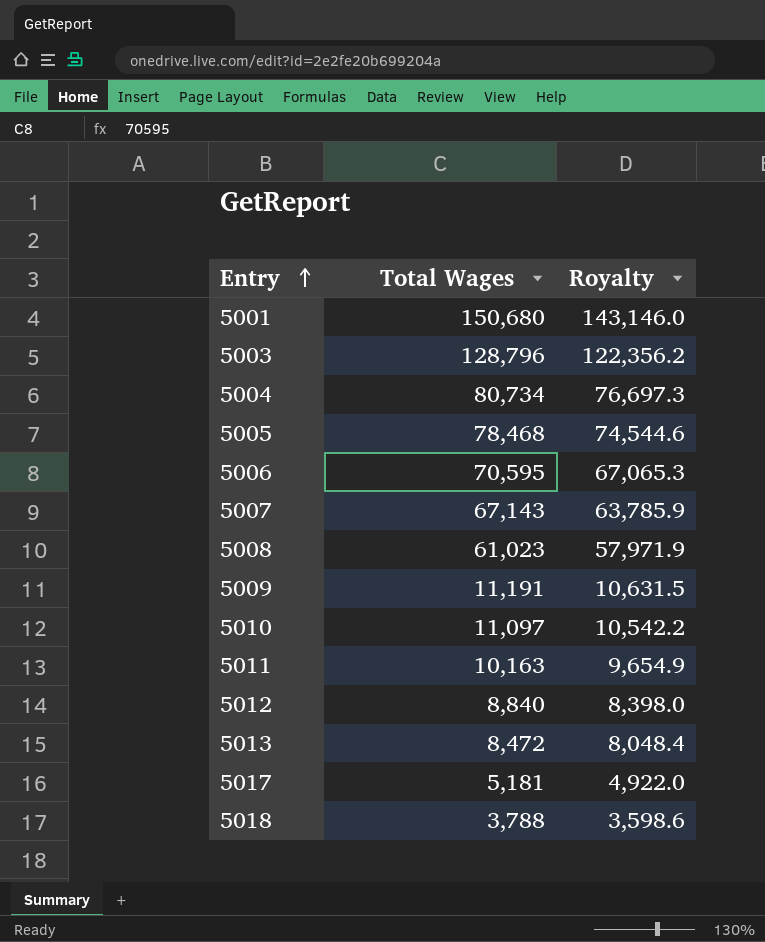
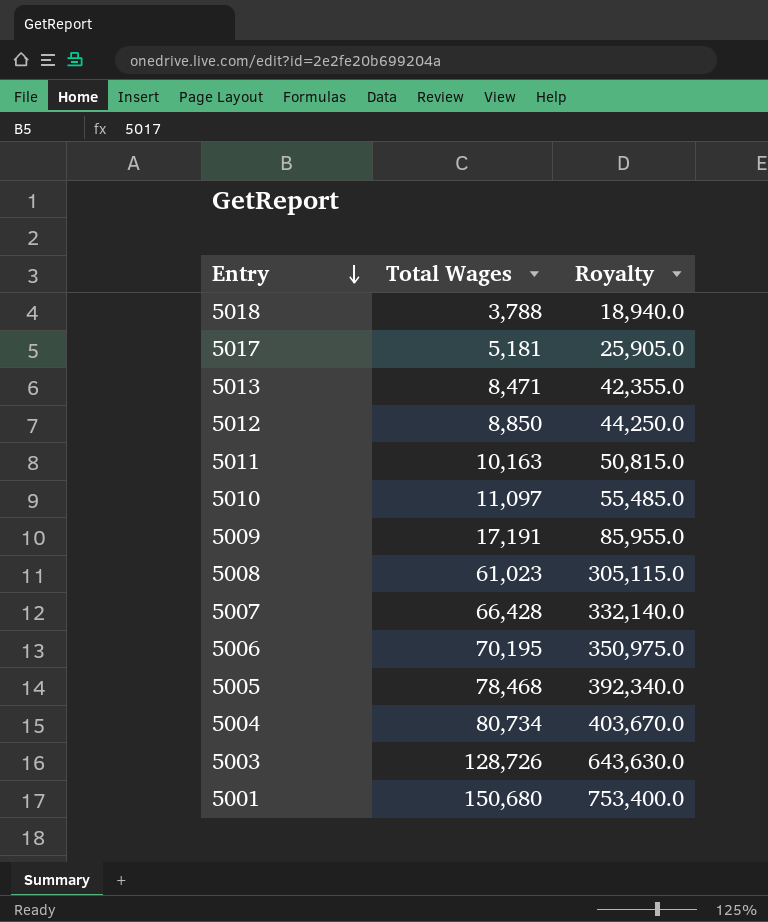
row order: Entry ascending -> Entry descending
column Royalty | formula: [Total Wages] * 0.95 -> [Total Wages] * 5
5013 | Total Wages: 8,472 -> 8,471
5012 | Total Wages: 8,840 -> 8,850
5009 | Total Wages: 11,191 -> 17,191
5007 | Total Wages: 67,143 -> 66,428
5006 | Total Wages: 70,595 -> 70,195
5003 | Total Wages: 128,796 -> 128,726

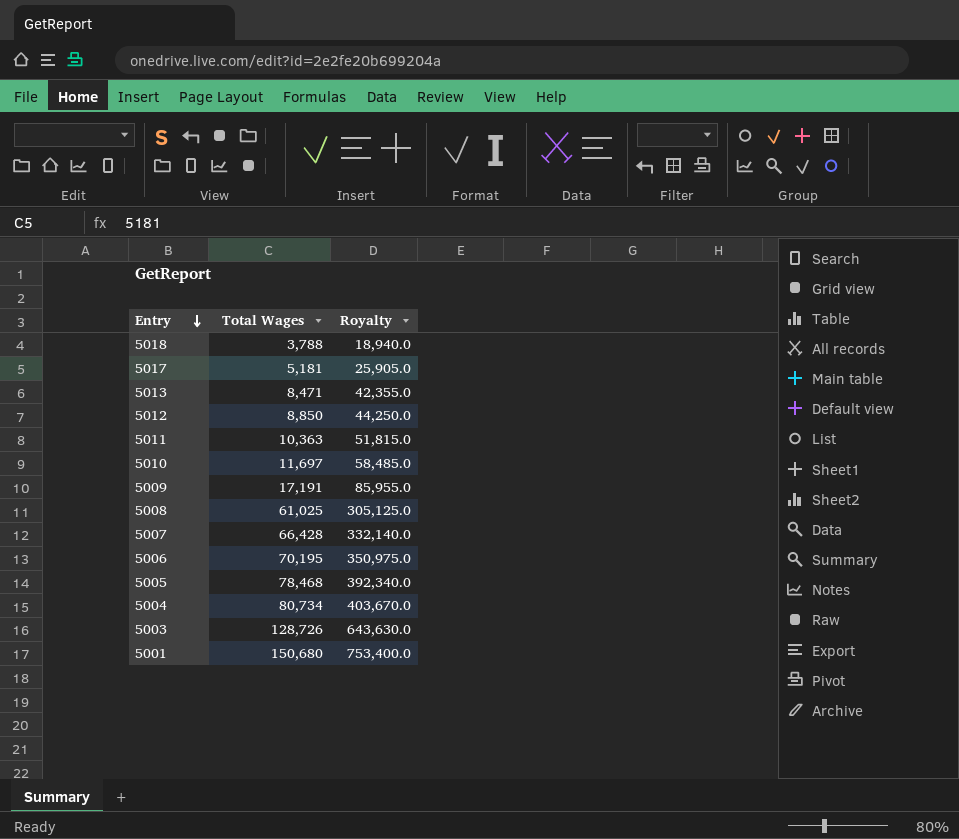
5011 | Total Wages: 10,163 -> 10,363
5011 | Royalty: 50,815.0 -> 51,815.0
5010 | Total Wages: 11,097 -> 11,697
5010 | Royalty: 55,485.0 -> 58,485.0
5008 | Total Wages: 61,023 -> 61,025
5008 | Royalty: 305,115.0 -> 305,125.0

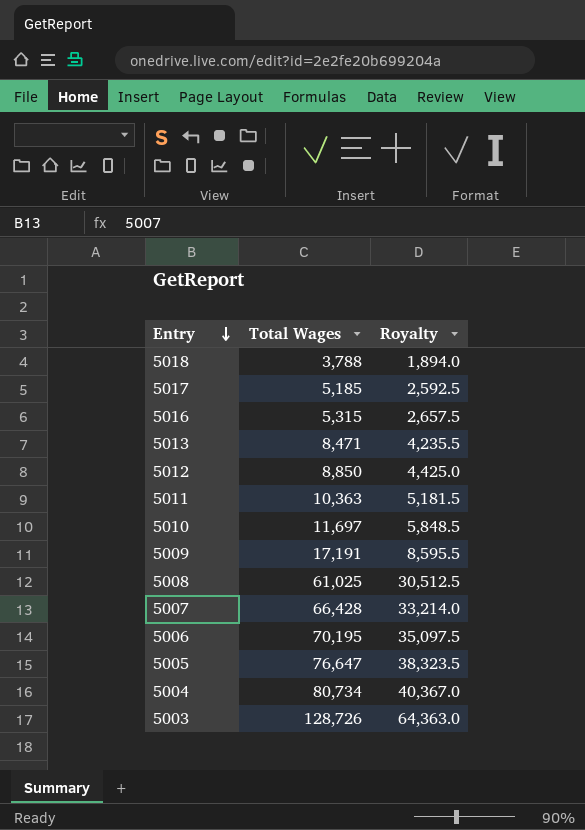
column Royalty | formula: [Total Wages] * 5 -> [Total Wages] * 0.5
row 5001: 150,680 | 753,400.0 -> none
5017 | Total Wages: 5,181 -> 5,185
row 5016: none -> 5,315 | 2,657.5
5005 | Total Wages: 78,468 -> 76,647

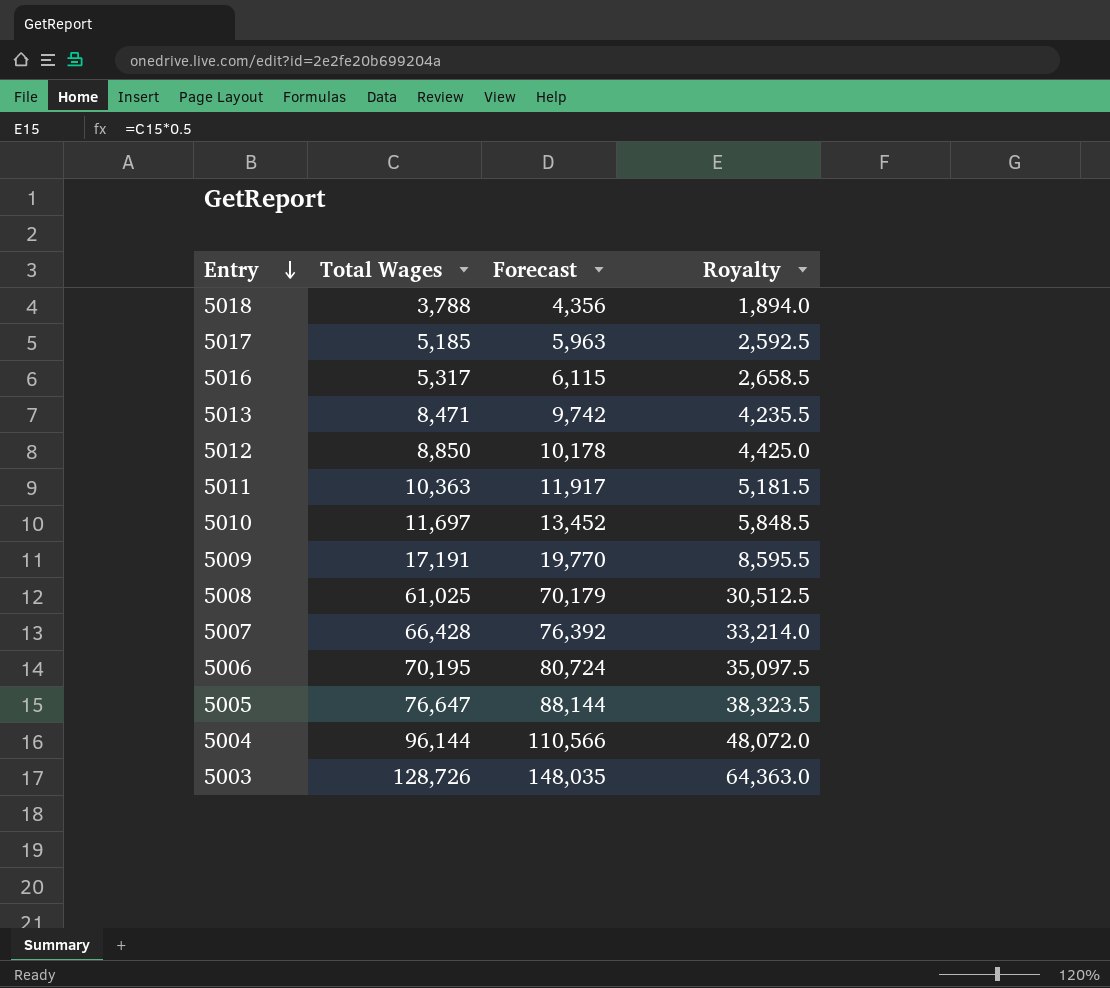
column Forecast | formula: none -> [Total Wages] * 1.15
5016 | Total Wages: 5,315 -> 5,317
5016 | Royalty: 2,657.5 -> 2,658.5
5004 | Total Wages: 80,734 -> 96,144
5004 | Royalty: 40,367.0 -> 48,072.0

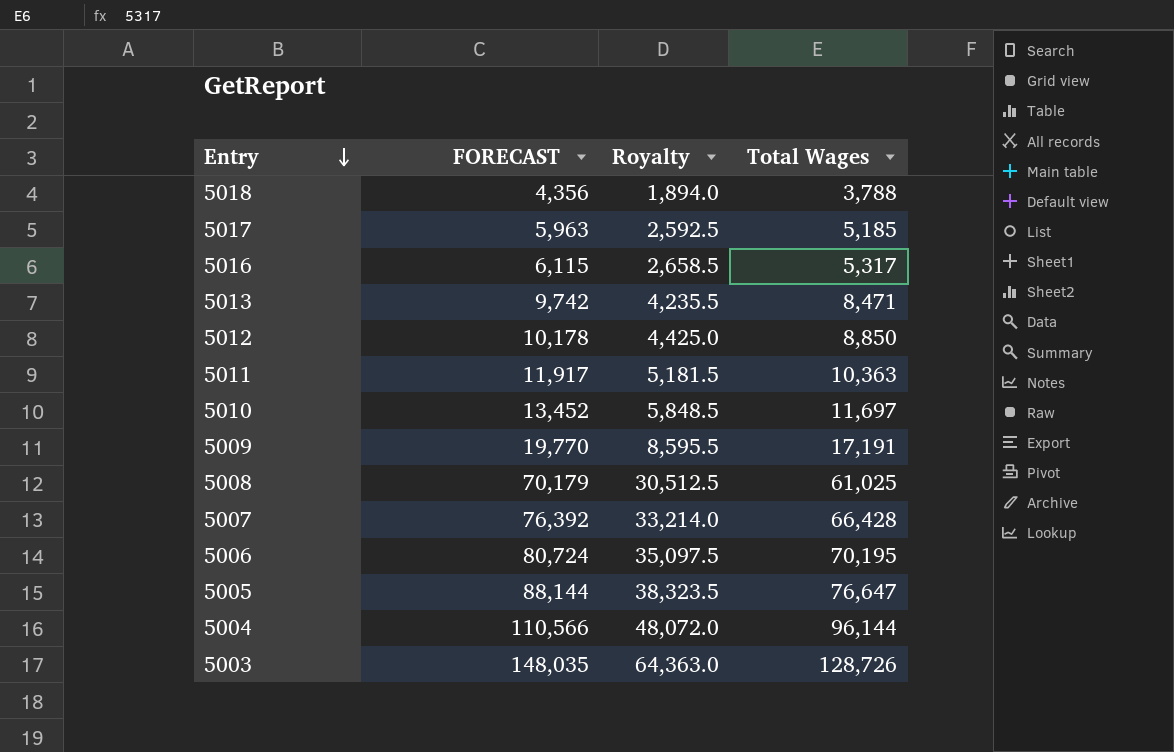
column name: Forecast -> FORECAST
column Total Wages | position: 2 -> 4

